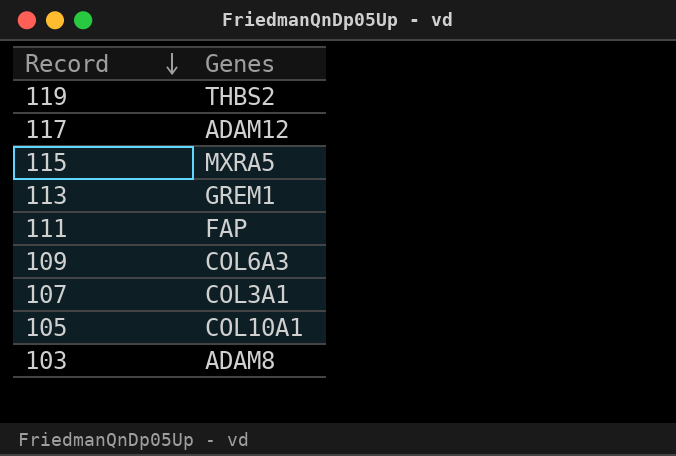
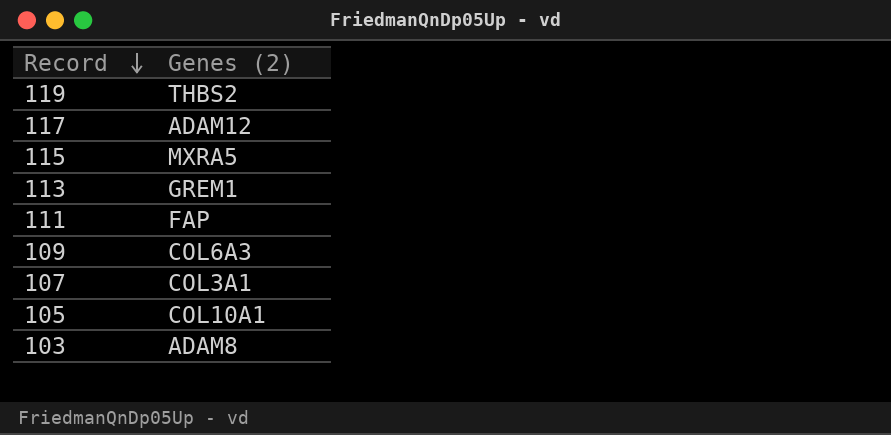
column name: Genes -> Genes (2)

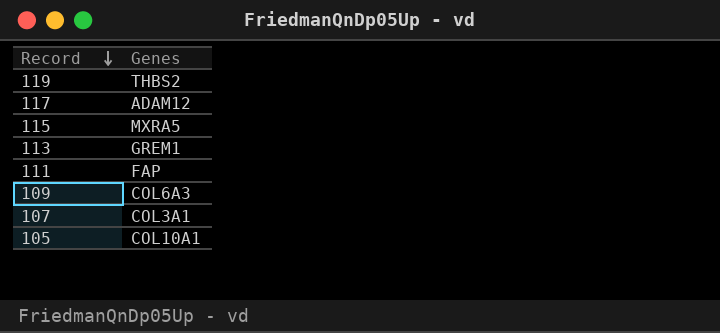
column name: Genes (2) -> Genes
row 103: ADAM8 -> none

